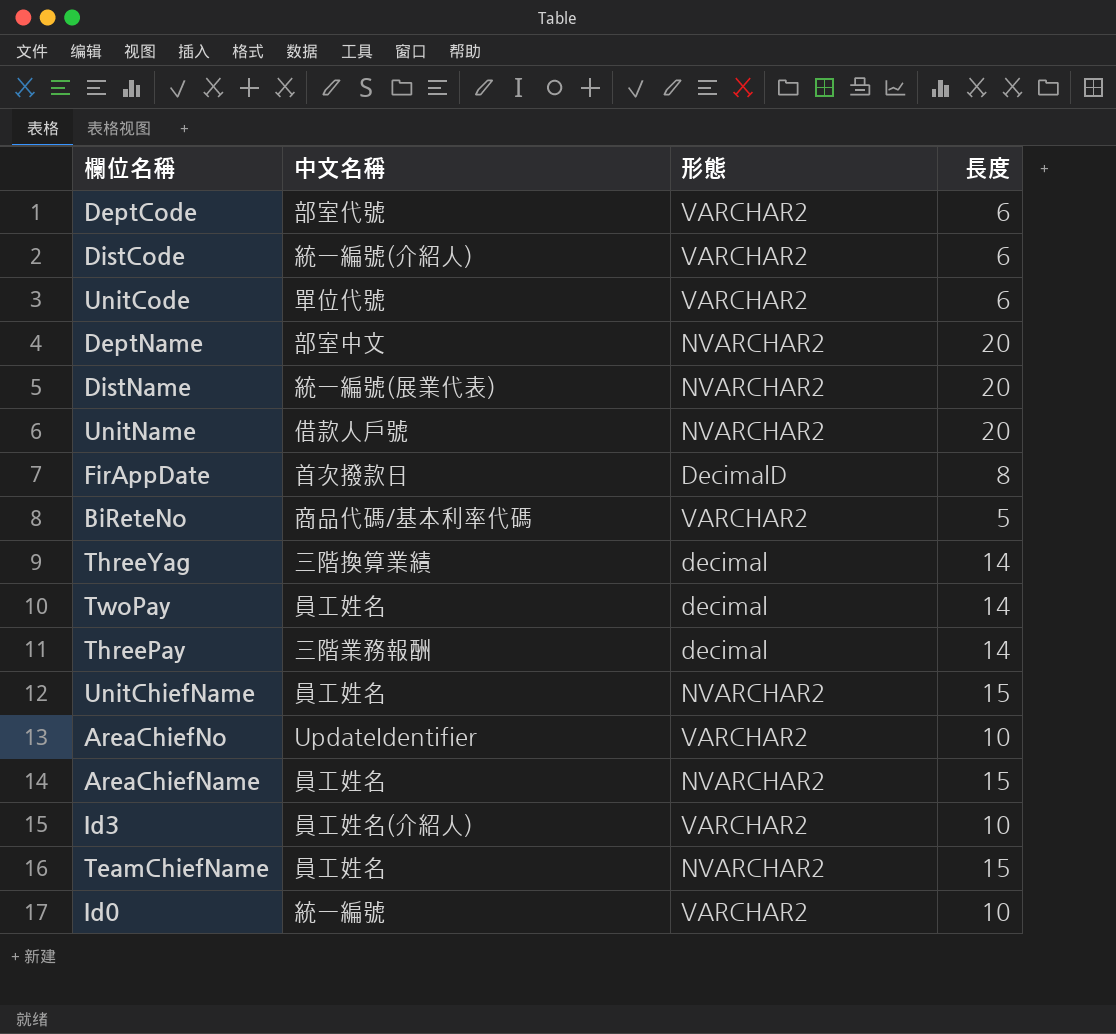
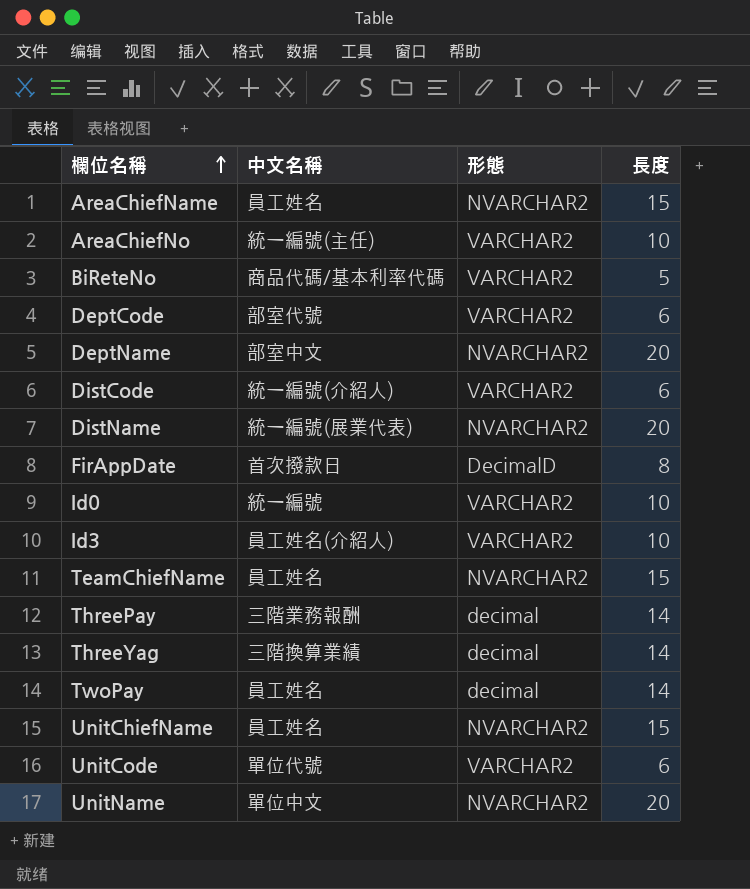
row order: none -> 欄位名稱 ascending
AreaChiefNo | 中文名稱: UpdateIdentifier -> 統一編號(主任)
UnitName | 中文名稱: 借款人戶號 -> 單位中文

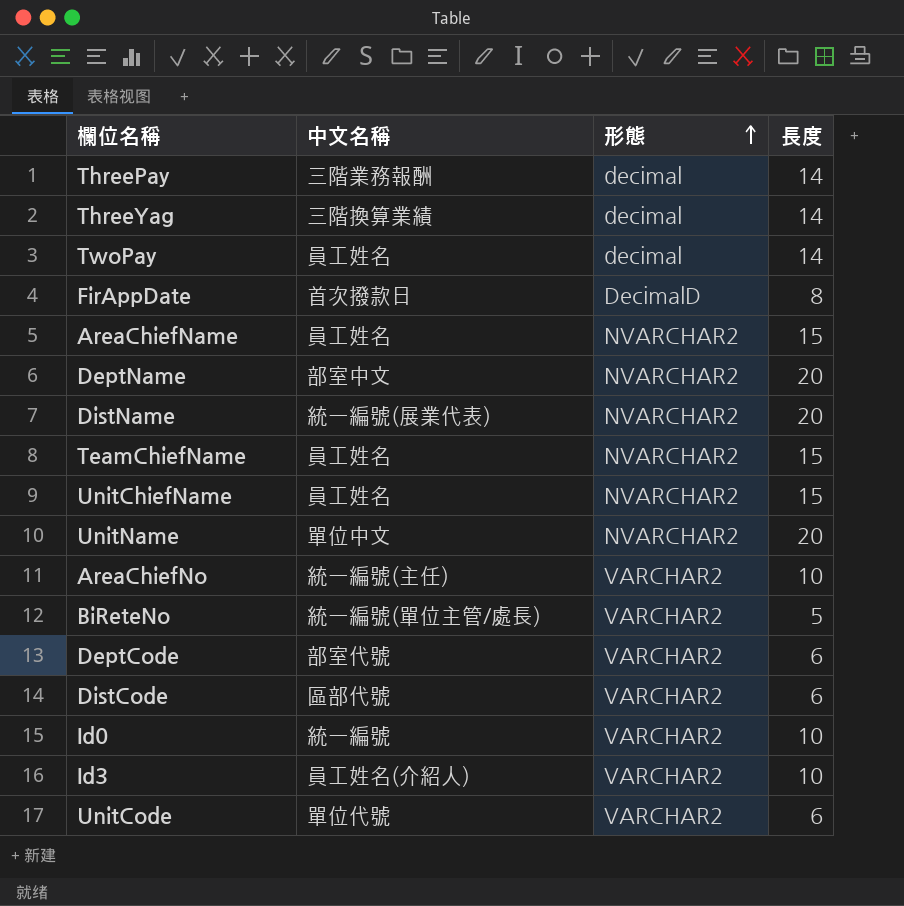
row order: 欄位名稱 ascending -> 形態 ascending
BiReteNo | 中文名稱: 商品代碼/基本利率代碼 -> 統一編號(單位主管/處長)
DistCode | 中文名稱: 統一編號(介紹人) -> 區部代號

